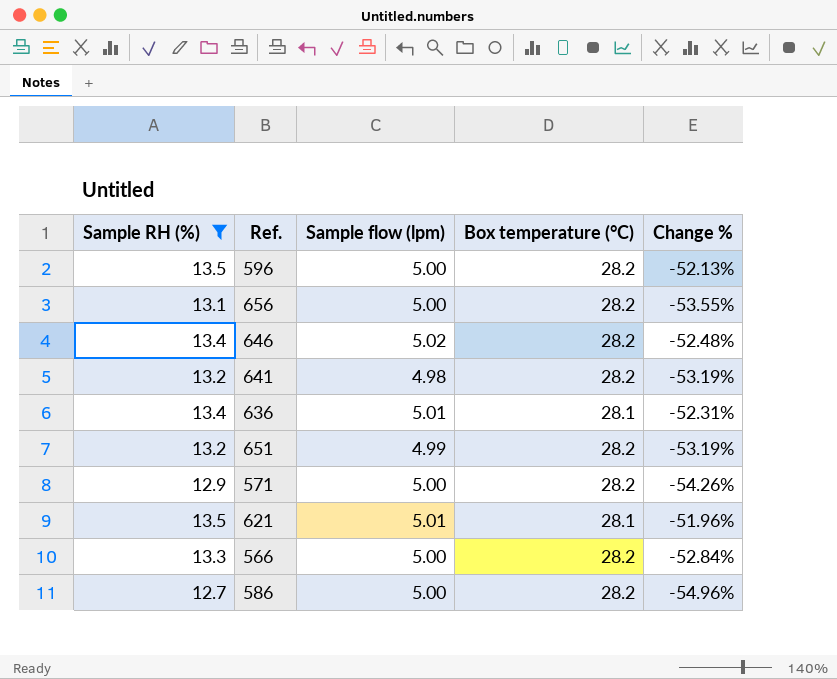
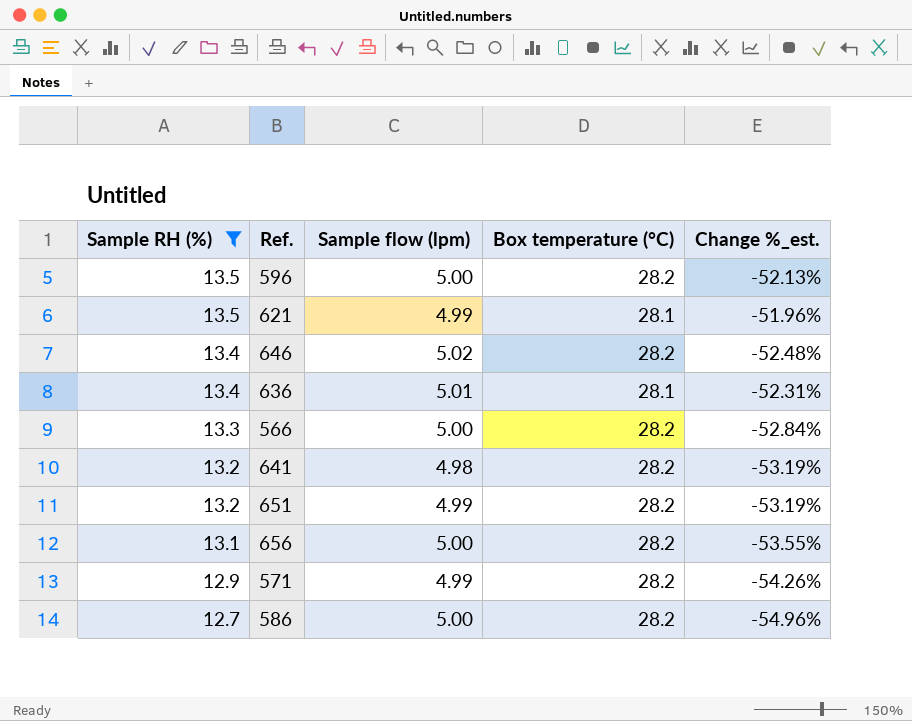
row order: none -> Sample RH (%) descending
column name: Change % -> Change %_est.
621 | Sample flow (lpm): 5.01 -> 4.99
571 | Sample flow (lpm): 5.00 -> 4.99

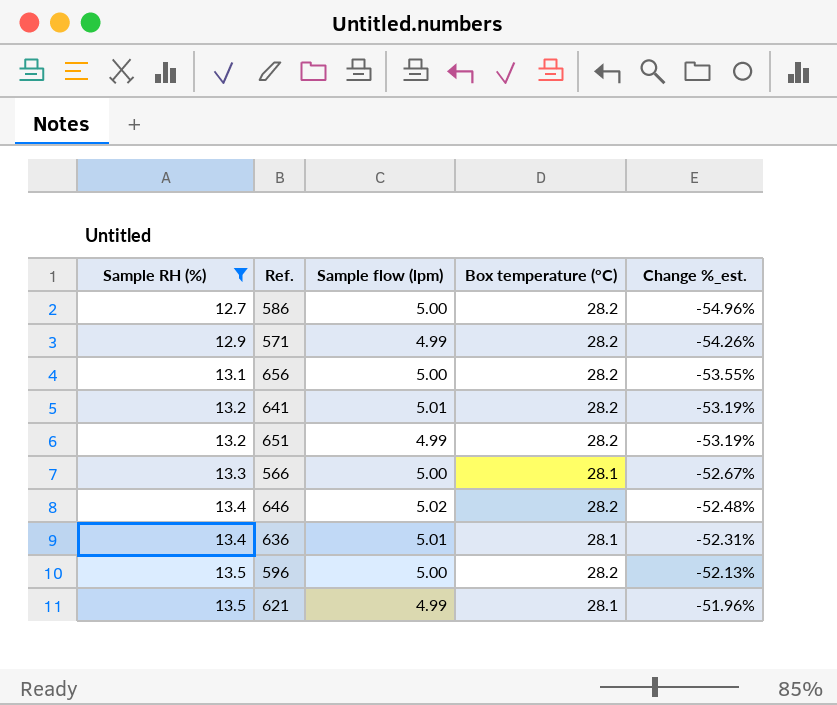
row order: Sample RH (%) descending -> Sample RH (%) ascending
641 | Sample flow (lpm): 4.98 -> 5.01
566 | Box temperature (°C): 28.2 -> 28.1
566 | Change %_est.: -52.84% -> -52.67%

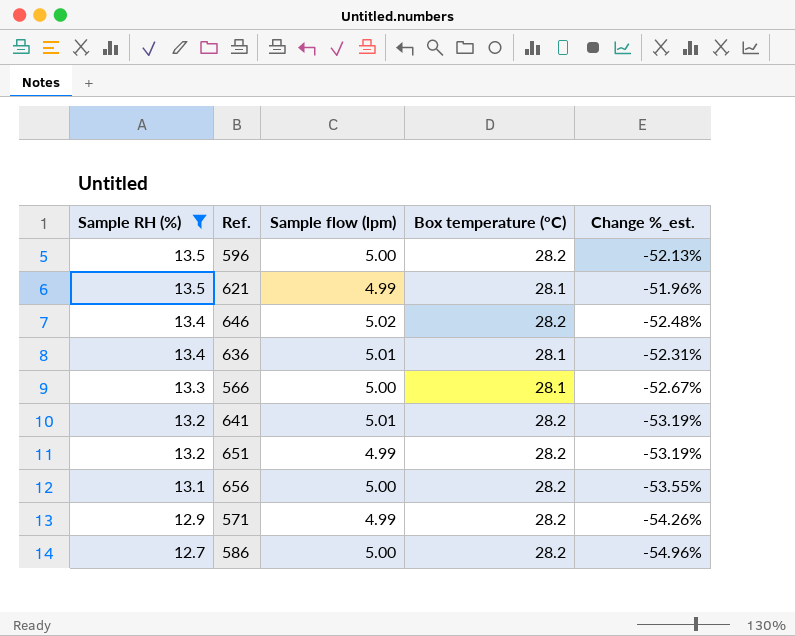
row order: Sample RH (%) ascending -> Sample RH (%) descending

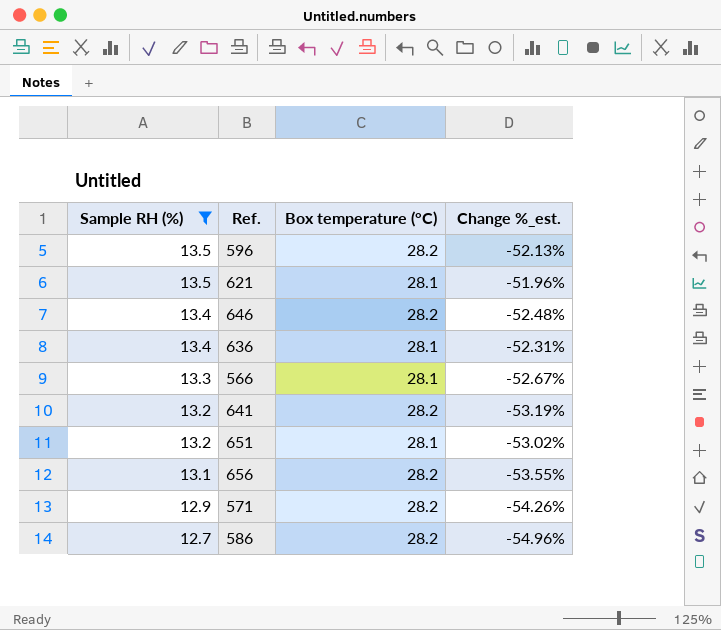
column Sample flow (lpm) | position: 3 -> none
651 | Box temperature (°C): 28.2 -> 28.1
651 | Change %_est.: -53.19% -> -53.02%

